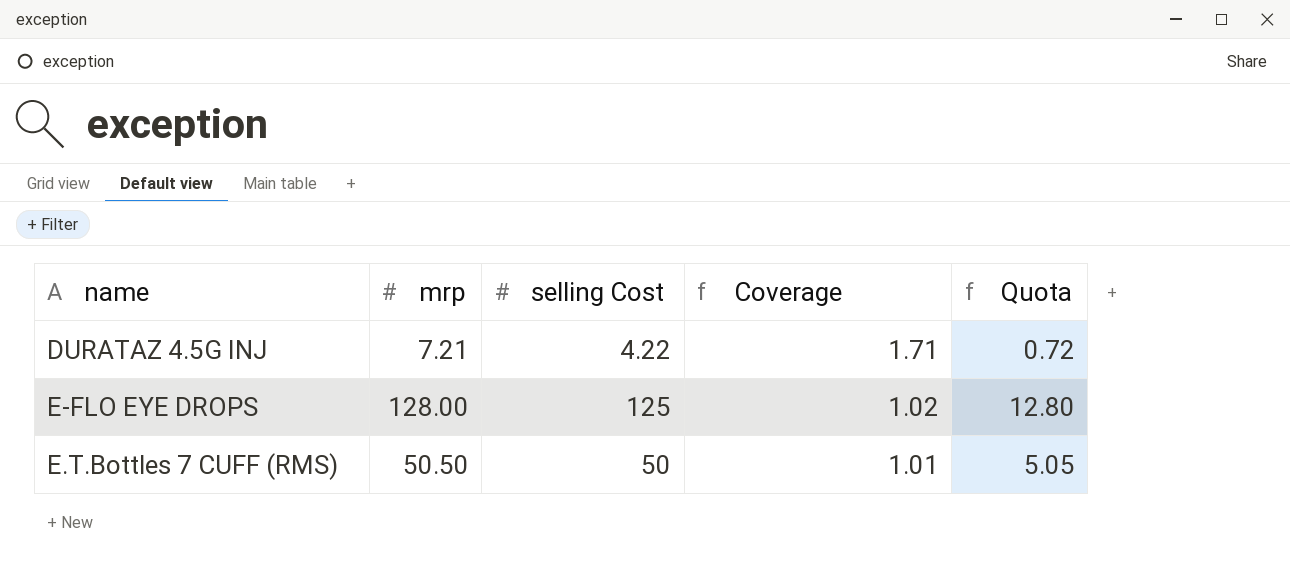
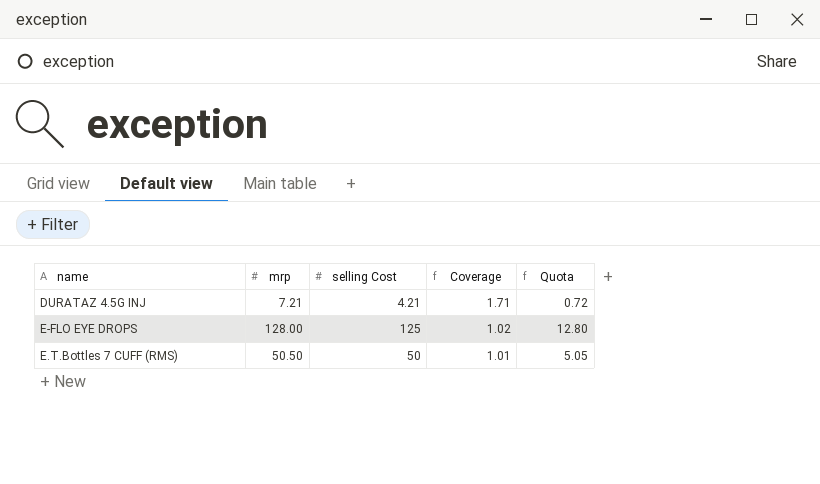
DURATAZ 4.5G INJ | selling Cost: 4.22 -> 4.21

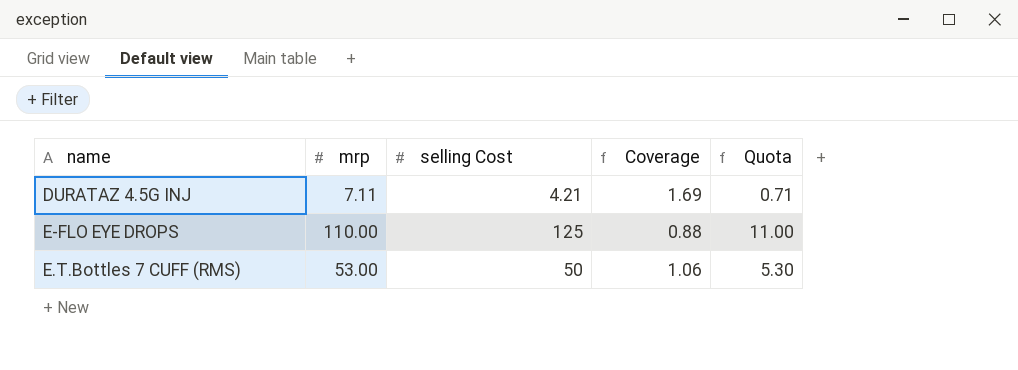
DURATAZ 4.5G INJ | mrp: 7.21 -> 7.11
DURATAZ 4.5G INJ | Coverage: 1.71 -> 1.69
DURATAZ 4.5G INJ | Quota: 0.72 -> 0.71
E-FLO EYE DROPS | mrp: 128.00 -> 110.00
E-FLO EYE DROPS | Coverage: 1.02 -> 0.88
E-FLO EYE DROPS | Quota: 12.80 -> 11.00
E.T.Bottles 7 CUFF (RMS) | mrp: 50.50 -> 53.00
E.T.Bottles 7 CUFF (RMS) | Coverage: 1.01 -> 1.06
E.T.Bottles 7 CUFF (RMS) | Quota: 5.05 -> 5.30

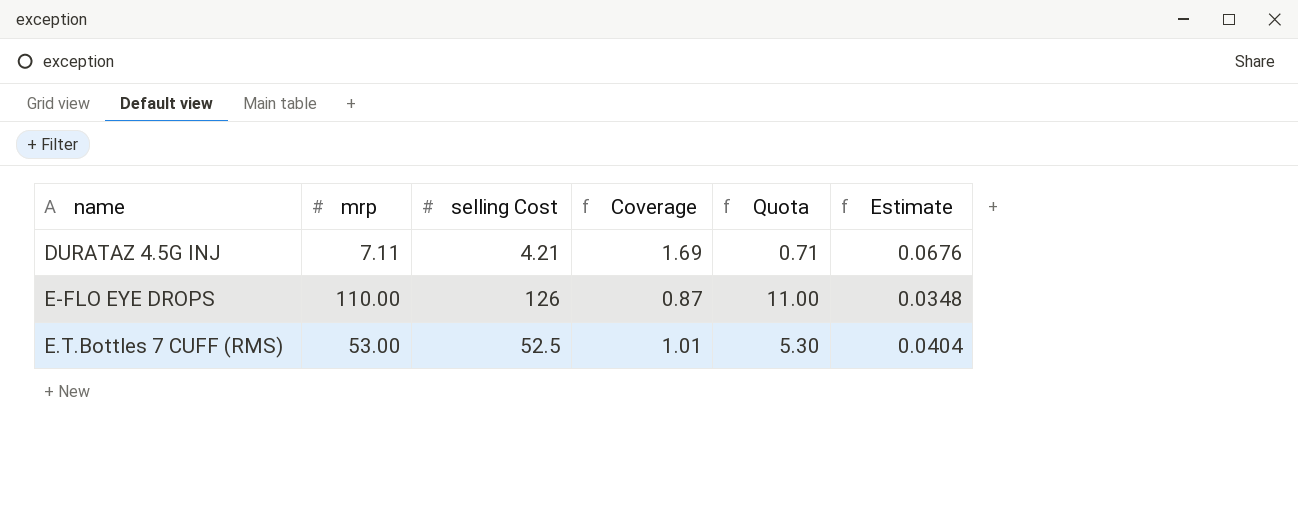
column Estimate | formula: none -> [Coverage] * 0.04
E-FLO EYE DROPS | selling Cost: 125 -> 126
E-FLO EYE DROPS | Coverage: 0.88 -> 0.87
E.T.Bottles 7 CUFF (RMS) | selling Cost: 50 -> 52.5
E.T.Bottles 7 CUFF (RMS) | Coverage: 1.06 -> 1.01

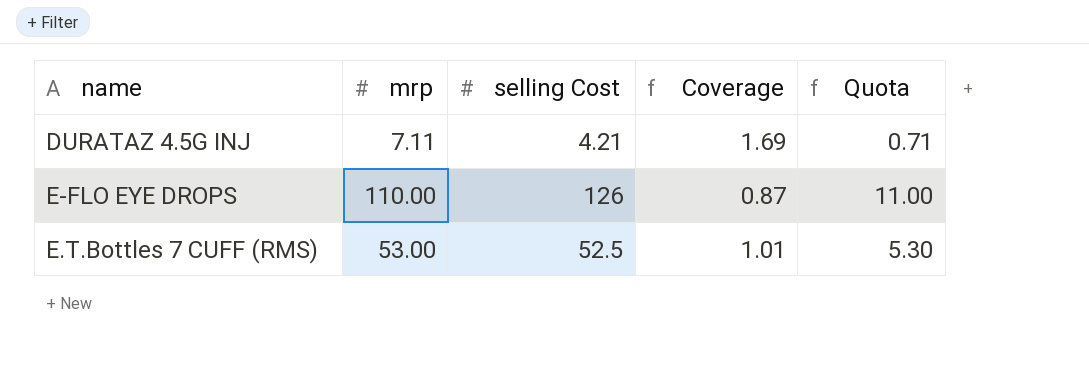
column Estimate | formula: [Coverage] * 0.04 -> none

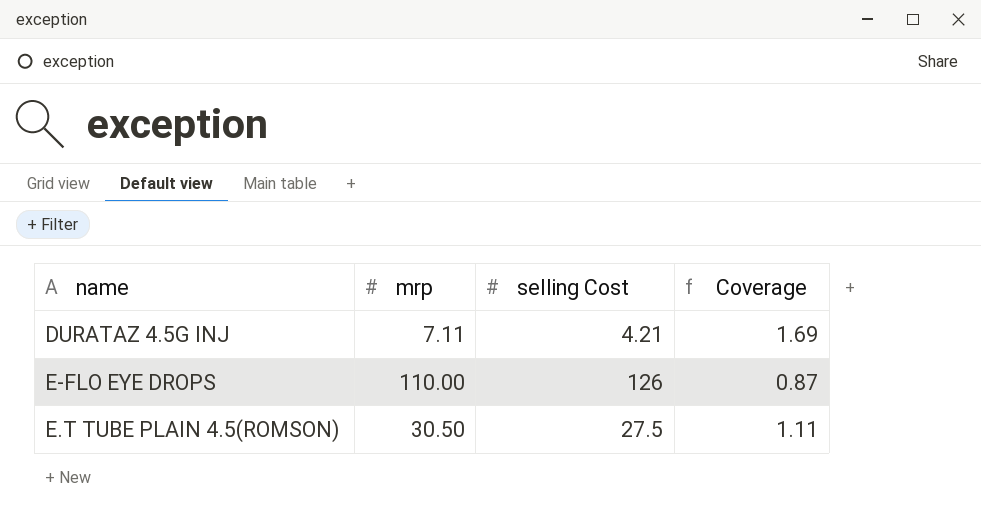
column Quota | formula: [mrp] * 0.1 -> none
row E.T.Bottles 7 CUFF (RMS): 53.00 | 52.5 | 1.01 | 5.30 -> none
row E.T TUBE PLAIN 4.5(ROMSON): none -> 30.50 | 27.5 | 1.11

